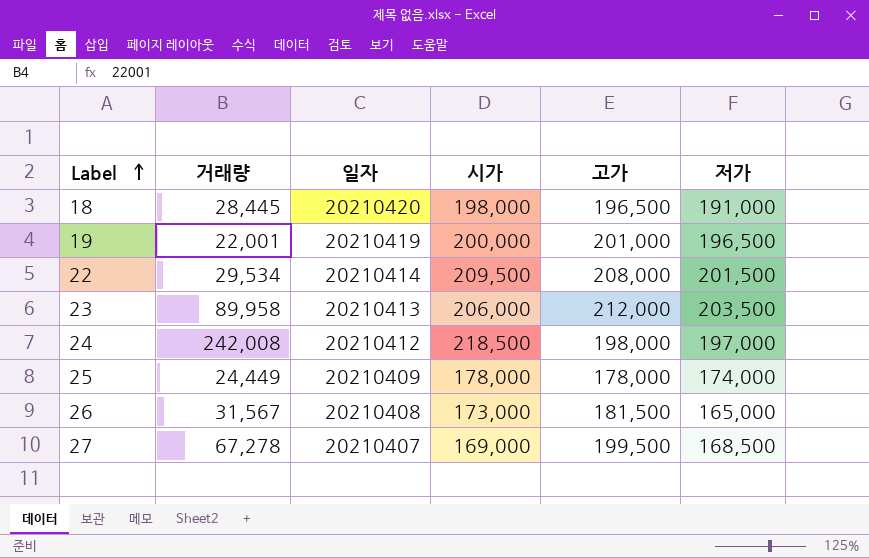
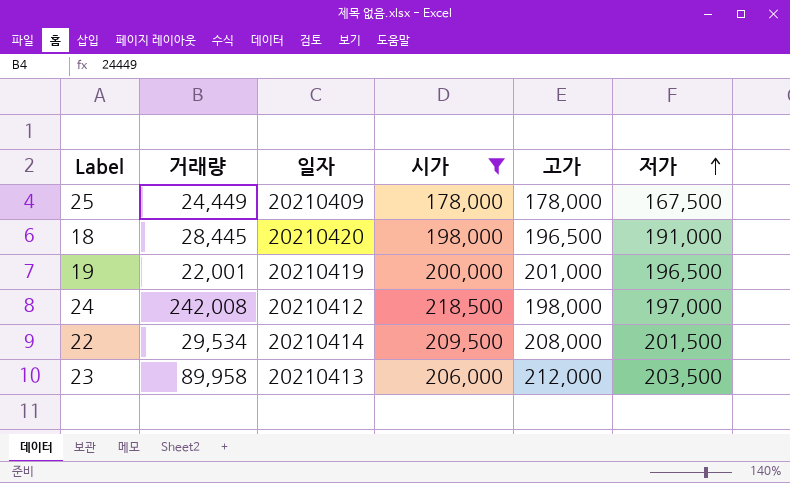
filter: none -> 시가 >= 178,000
row order: Label ascending -> 저가 ascending
25 | 저가: 174,000 -> 167,500

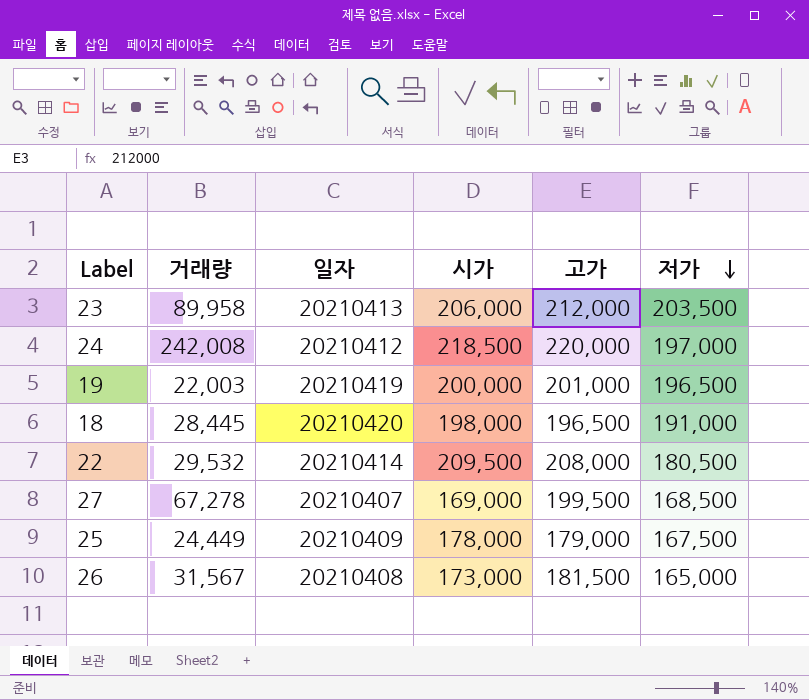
filter: 시가 >= 178,000 -> none
row order: 저가 ascending -> 저가 descending
24 | 고가: 198,000 -> 220,000
19 | 거래량: 22,001 -> 22,003
22 | 거래량: 29,534 -> 29,532
22 | 저가: 201,500 -> 180,500
25 | 고가: 178,000 -> 179,000

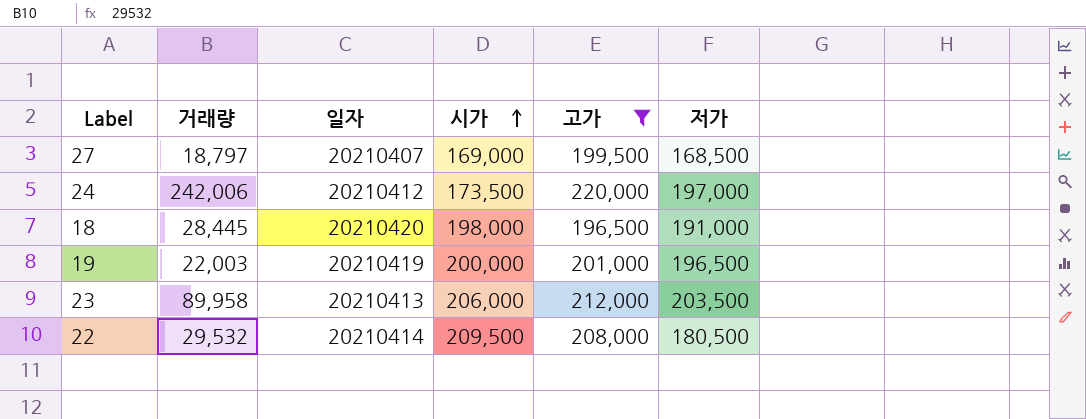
filter: none -> 고가 >= 196,500
row order: 저가 descending -> 시가 ascending
27 | 거래량: 67,278 -> 18,797
24 | 거래량: 242,008 -> 242,006
24 | 시가: 218,500 -> 173,500

